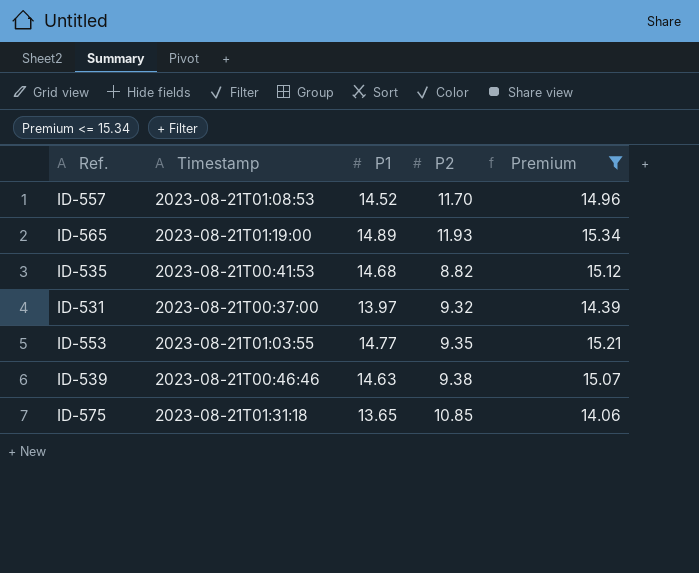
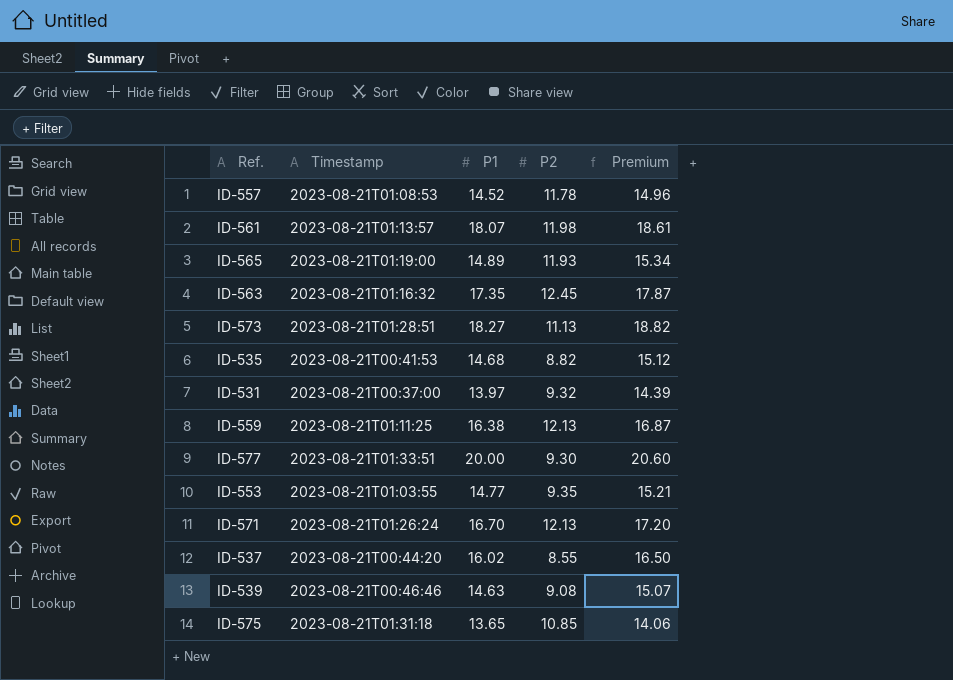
filter: Premium <= 15.34 -> none
ID-557 | P2: 11.70 -> 11.78
ID-539 | P2: 9.38 -> 9.08

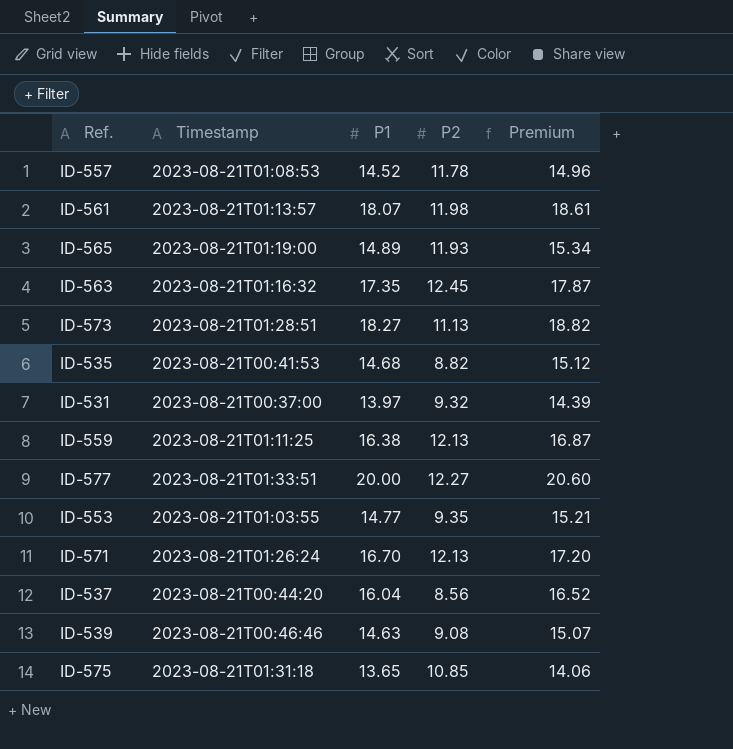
ID-577 | P2: 9.30 -> 12.27
ID-537 | P1: 16.02 -> 16.04
ID-537 | P2: 8.55 -> 8.56
ID-537 | Premium: 16.50 -> 16.52

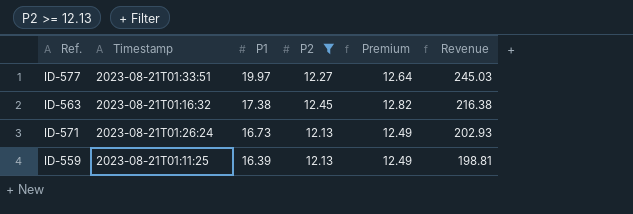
filter: none -> P2 >= 12.13
row order: none -> P1 descending
column Premium | formula: [P1] * 1.03 -> [P2] * 1.03
column Revenue | formula: none -> [P1] * [P2]
ID-577 | P1: 20.00 -> 19.97
ID-563 | P1: 17.35 -> 17.38
ID-571 | P1: 16.70 -> 16.73
ID-559 | P1: 16.38 -> 16.39

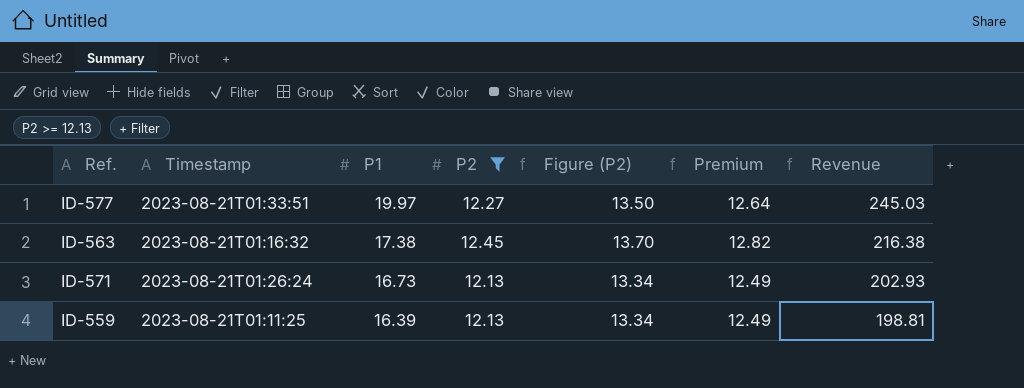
column Figure (P2) | formula: none -> [P2] * 1.1

